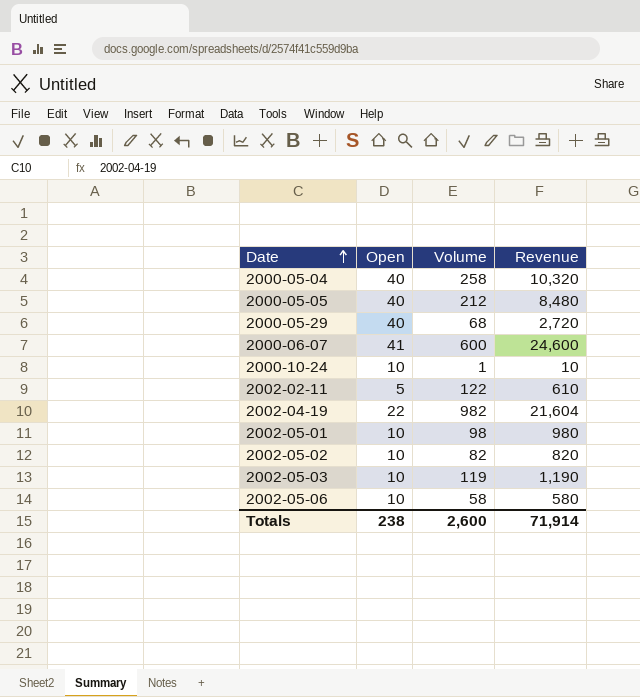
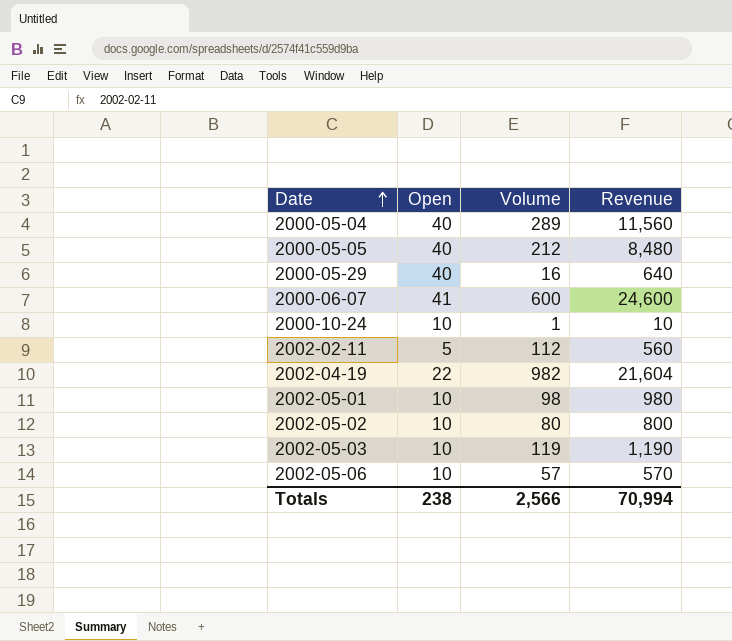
2000-05-04 | Volume: 258 -> 289
2000-05-04 | Revenue: 10,320 -> 11,560
2000-05-29 | Volume: 68 -> 16
2000-05-29 | Revenue: 2,720 -> 640
2002-02-11 | Volume: 122 -> 112
2002-02-11 | Revenue: 610 -> 560
2002-05-02 | Volume: 82 -> 80
2002-05-02 | Revenue: 820 -> 800
2002-05-06 | Volume: 58 -> 57
2002-05-06 | Revenue: 580 -> 570
Totals | Volume: 2,600 -> 2,566
Totals | Revenue: 71,914 -> 70,994

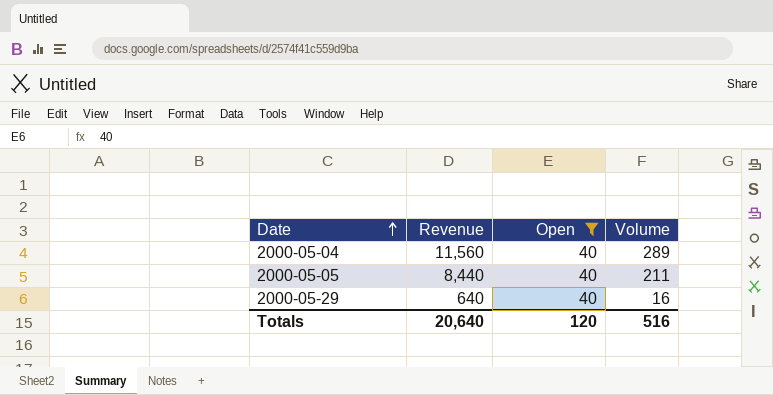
filter: none -> Open = 40
column Revenue | position: 4 -> 2
2000-05-05 | Revenue: 8,480 -> 8,440
2000-05-05 | Volume: 212 -> 211
Totals | Revenue: 70,994 -> 20,640
Totals | Open: 238 -> 120
Totals | Volume: 2,566 -> 516

